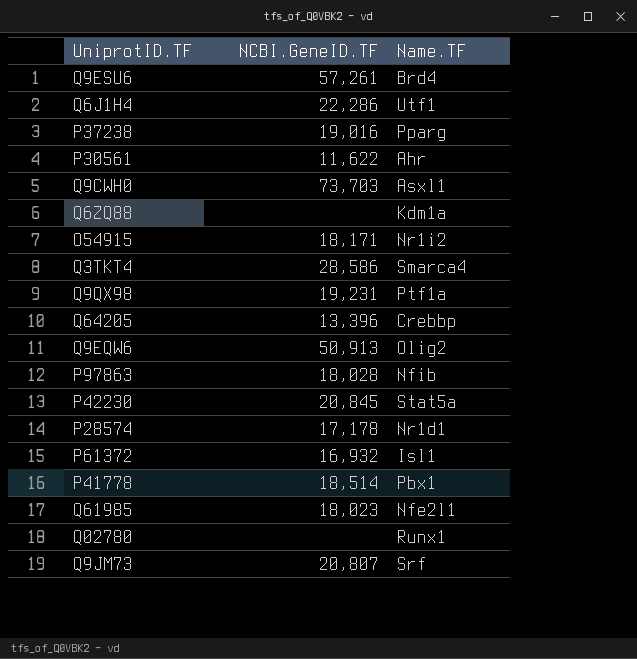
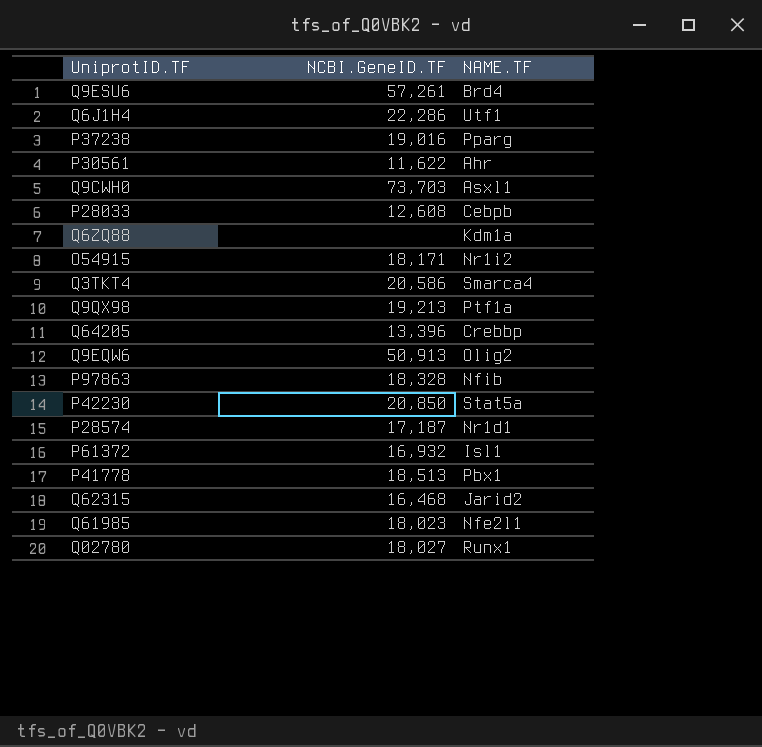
column name: Name.TF -> NAME.TF
row Q9JM73: 20,807 | Srf -> none
row P28033: none -> 12,608 | Cebpb
Q3TKT4 | NCBI.GeneID.TF: 28,586 -> 20,586
Q9QX98 | NCBI.GeneID.TF: 19,231 -> 19,213
P97863 | NCBI.GeneID.TF: 18,028 -> 18,328
P42230 | NCBI.GeneID.TF: 20,845 -> 20,850
P28574 | NCBI.GeneID.TF: 17,178 -> 17,187
P41778 | NCBI.GeneID.TF: 18,514 -> 18,513
row Q62315: none -> 16,468 | Jarid2
Q02780 | NCBI.GeneID.TF: none -> 18,027

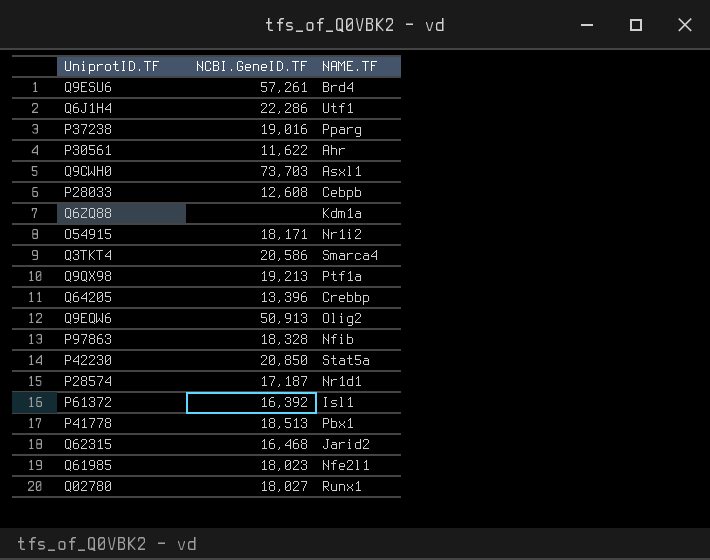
P61372 | NCBI.GeneID.TF: 16,932 -> 16,392

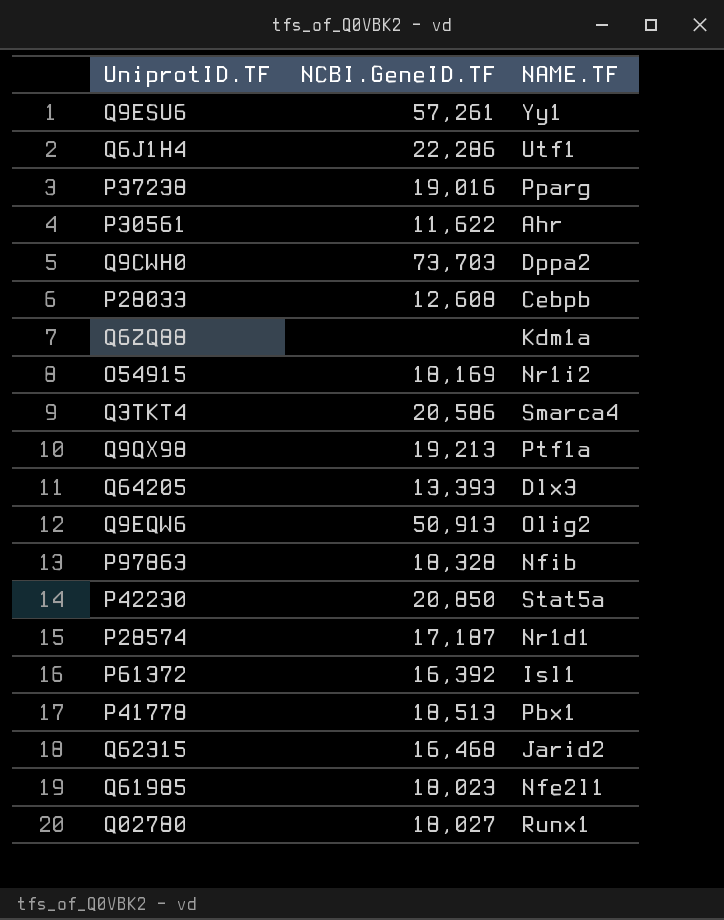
Q9ESU6 | NAME.TF: Brd4 -> Yy1
Q9CWH0 | NAME.TF: Asxl1 -> Dppa2
O54915 | NCBI.GeneID.TF: 18,171 -> 18,169
Q64205 | NCBI.GeneID.TF: 13,396 -> 13,393
Q64205 | NAME.TF: Crebbp -> Dlx3

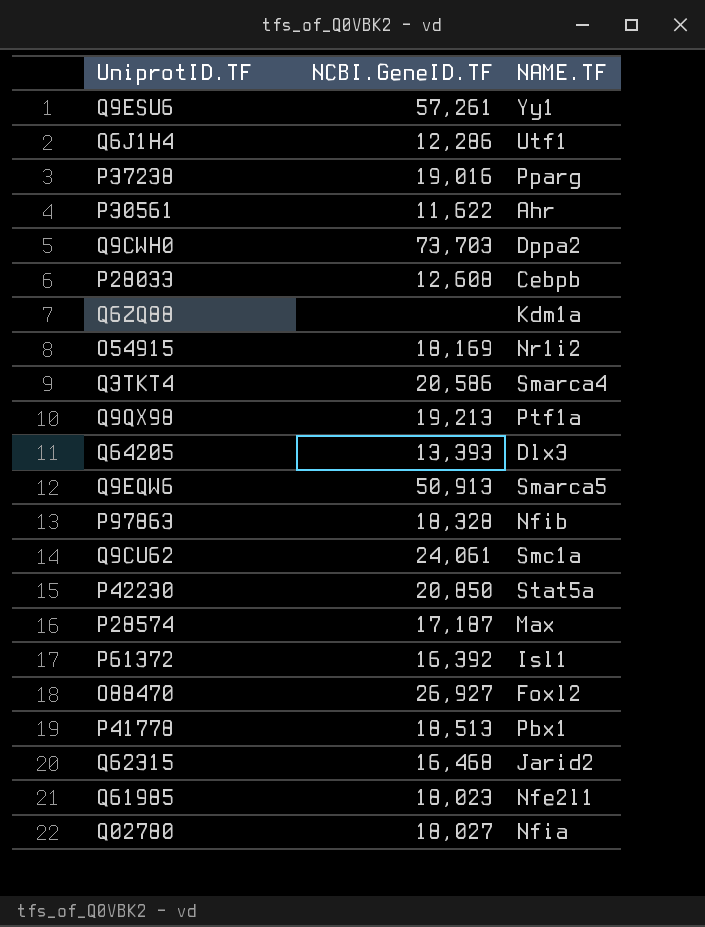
Q6J1H4 | NCBI.GeneID.TF: 22,286 -> 12,286
Q9EQW6 | NAME.TF: Olig2 -> Smarca5
row Q9CU62: none -> 24,061 | Smc1a
P28574 | NAME.TF: Nr1d1 -> Max
row O88470: none -> 26,927 | Foxl2
Q02780 | NAME.TF: Runx1 -> Nfia

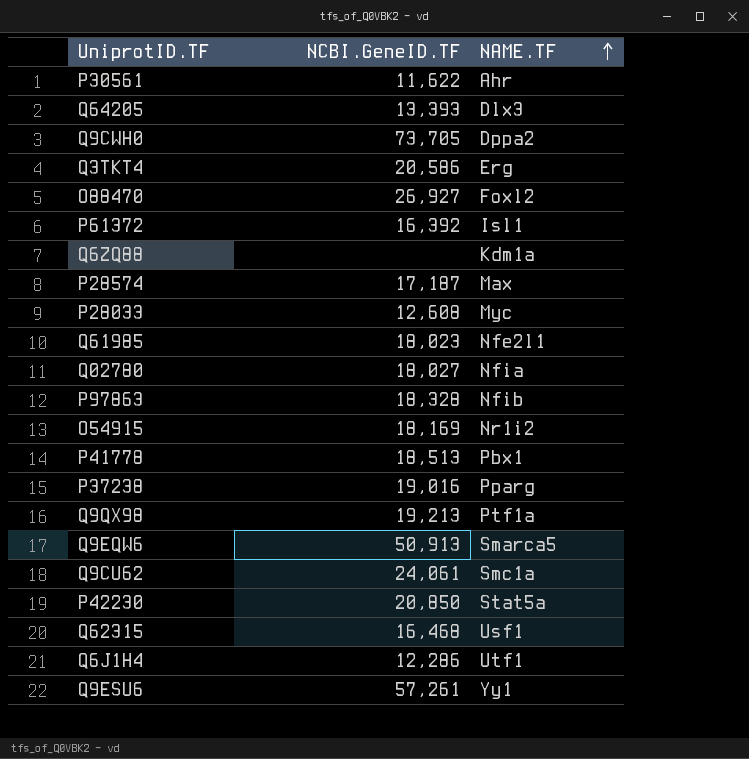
row order: none -> NAME.TF ascending
Q9CWH0 | NCBI.GeneID.TF: 73,703 -> 73,705
Q3TKT4 | NAME.TF: Smarca4 -> Erg
P28033 | NAME.TF: Cebpb -> Myc
Q62315 | NAME.TF: Jarid2 -> Usf1

